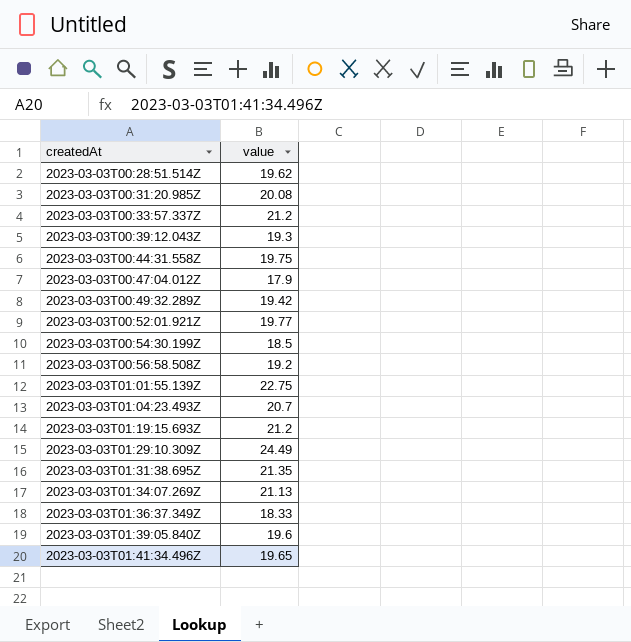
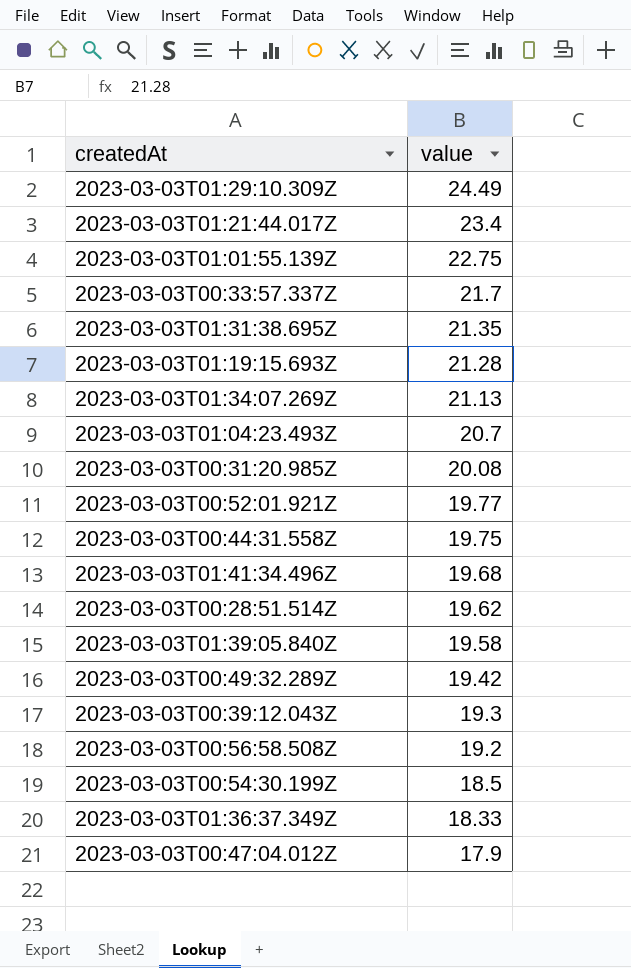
row order: createdAt ascending -> value descending
row 2023-03-03T01:21:44.017Z: none -> 23.4
2023-03-03T00:33:57.337Z | value: 21.2 -> 21.7
2023-03-03T01:19:15.693Z | value: 21.2 -> 21.28
2023-03-03T01:41:34.496Z | value: 19.65 -> 19.68
2023-03-03T01:39:05.840Z | value: 19.6 -> 19.58

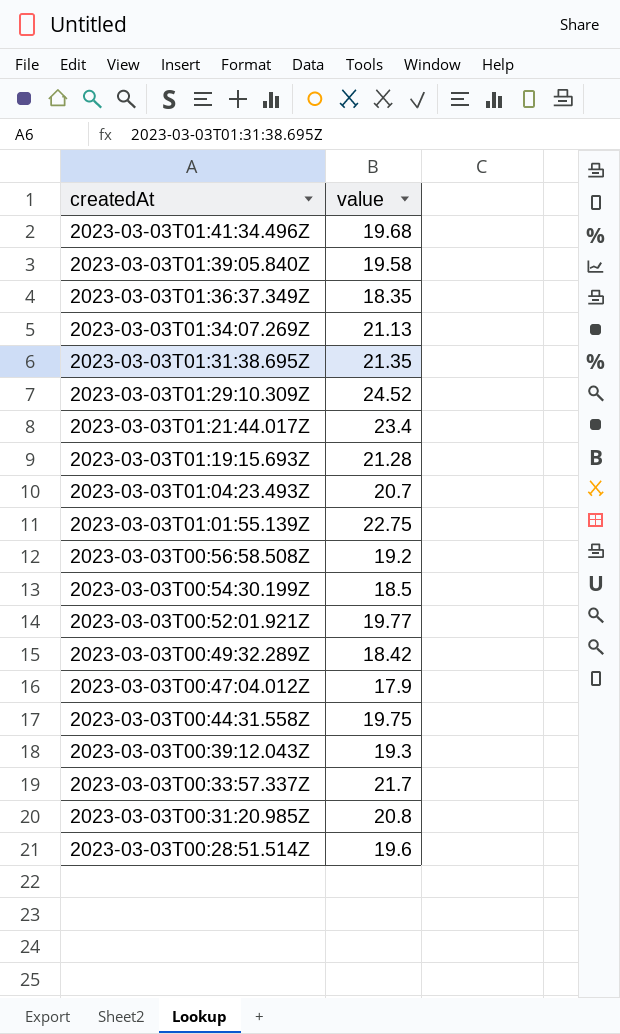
row order: value descending -> createdAt descending
2023-03-03T01:36:37.349Z | value: 18.33 -> 18.35
2023-03-03T01:29:10.309Z | value: 24.49 -> 24.52
2023-03-03T00:49:32.289Z | value: 19.42 -> 18.42
2023-03-03T00:31:20.985Z | value: 20.08 -> 20.8
2023-03-03T00:28:51.514Z | value: 19.62 -> 19.6

